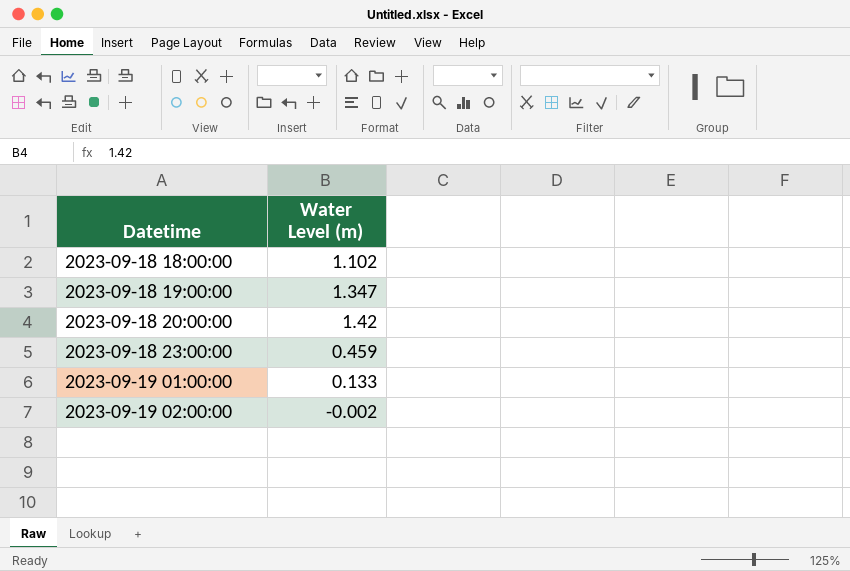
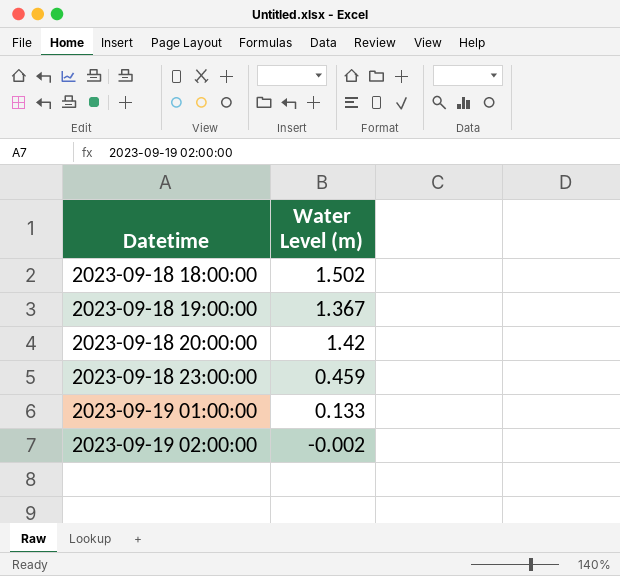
2023-09-18 18:00:00 | Water Level (m): 1.102 -> 1.502
2023-09-18 19:00:00 | Water Level (m): 1.347 -> 1.367

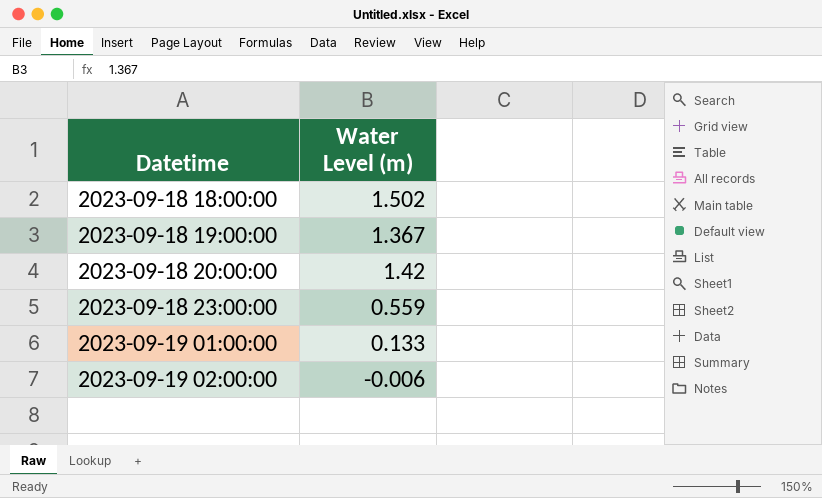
2023-09-18 23:00:00 | Water Level (m): 0.459 -> 0.559
2023-09-19 02:00:00 | Water Level (m): -0.002 -> -0.006

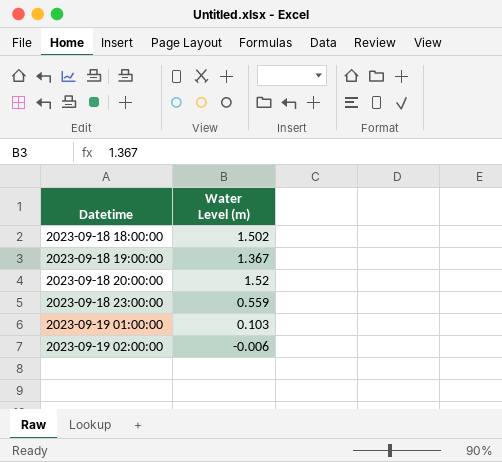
2023-09-18 20:00:00 | Water Level (m): 1.42 -> 1.52
2023-09-19 01:00:00 | Water Level (m): 0.133 -> 0.103

